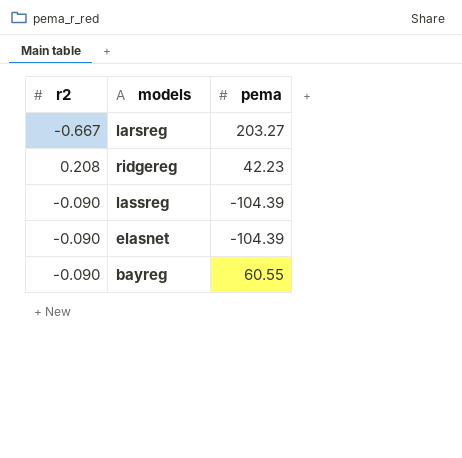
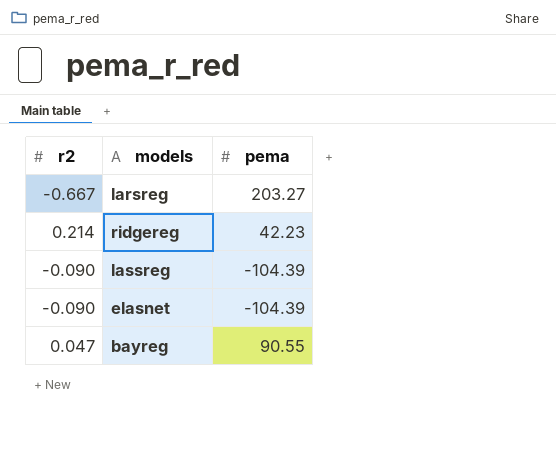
ridgereg | r2: 0.208 -> 0.214
bayreg | r2: -0.090 -> 0.047
bayreg | pema: 60.55 -> 90.55

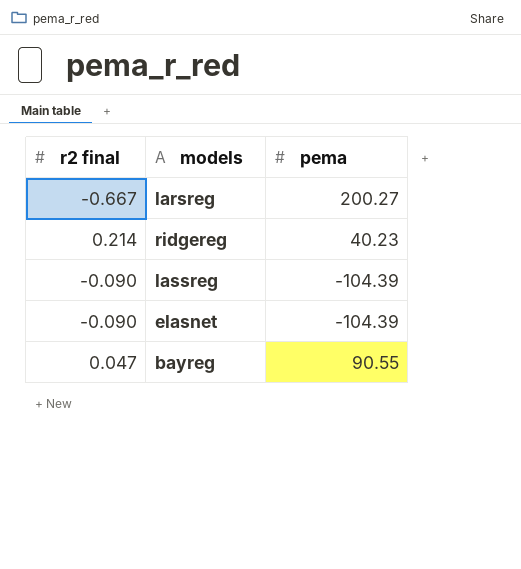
column name: r2 -> r2 final
larsreg | pema: 203.27 -> 200.27
ridgereg | pema: 42.23 -> 40.23

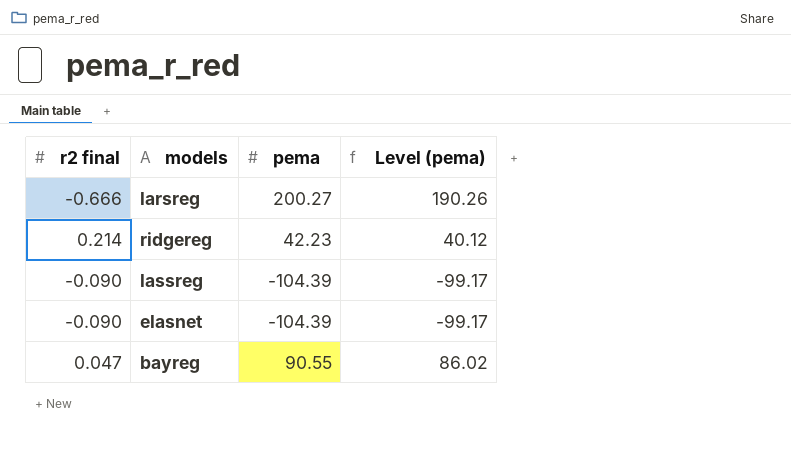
column Level (pema) | formula: none -> [pema] * 0.95
larsreg | r2 final: -0.667 -> -0.666
ridgereg | pema: 40.23 -> 42.23

